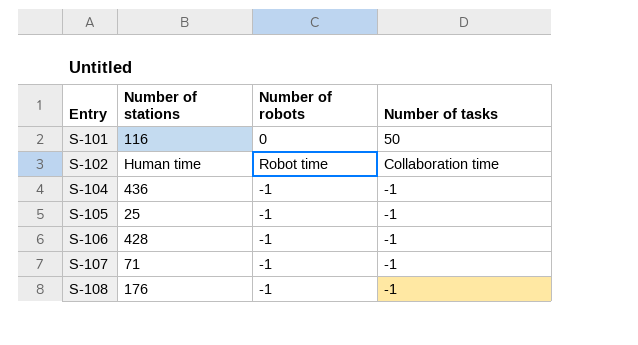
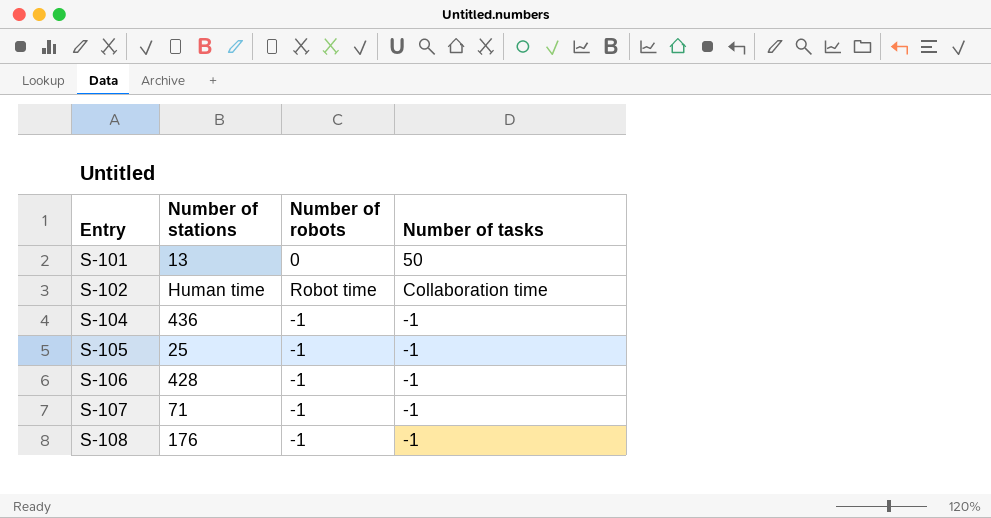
S-101 | Number of stations: 116 -> 13

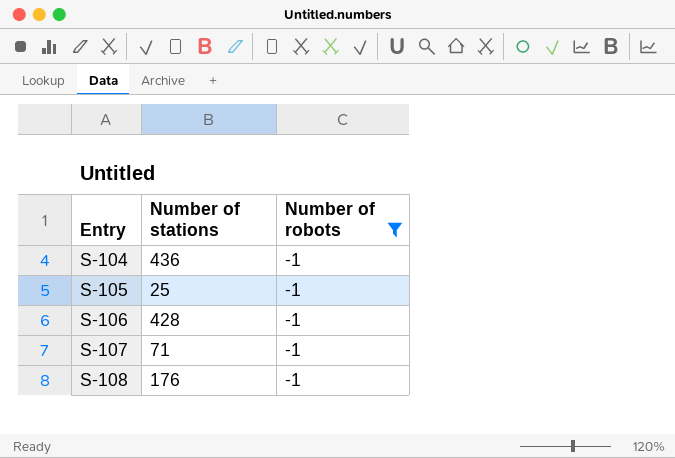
filter: none -> Number of robots = -1
column Number of tasks | position: 4 -> none

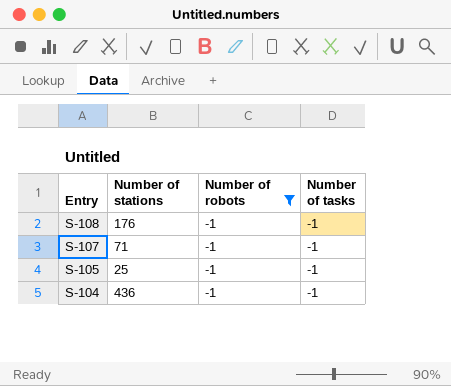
row order: Entry ascending -> Entry descending
column Number of tasks | position: none -> 4
row S-106: 428 | -1 -> none

